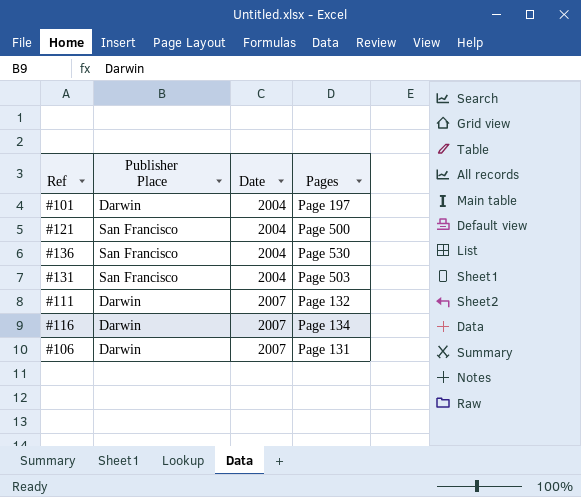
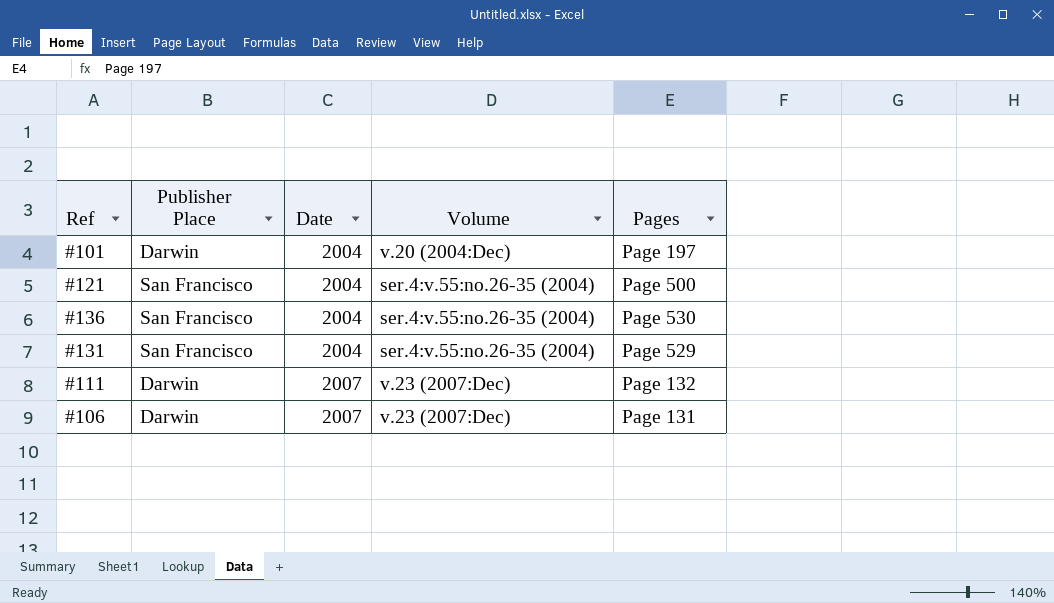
column Volume | position: none -> 4
row #116: Darwin | 2007 | Page 134 -> none
#131 | Pages: Page 503 -> Page 529

